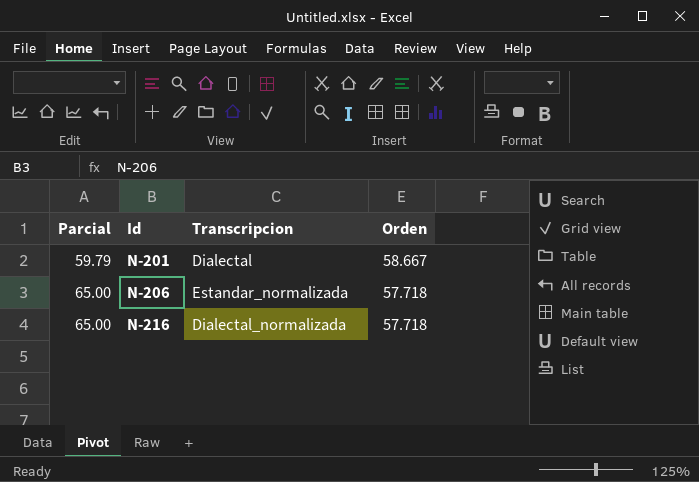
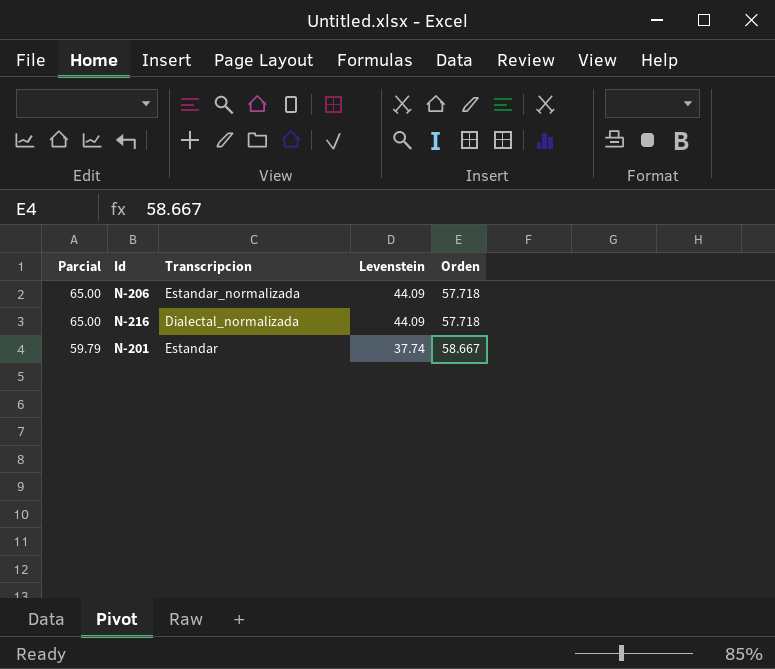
row order: Parcial ascending -> Parcial descending
column Levenstein | position: none -> 4
N-201 | Transcripcion: Dialectal -> Estandar

